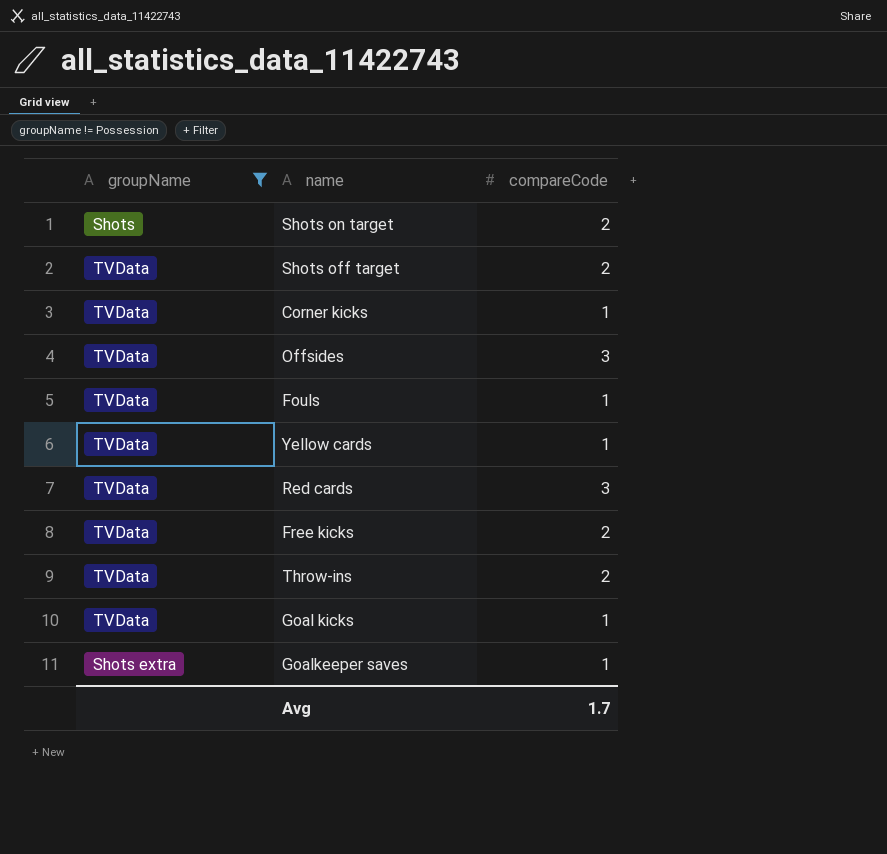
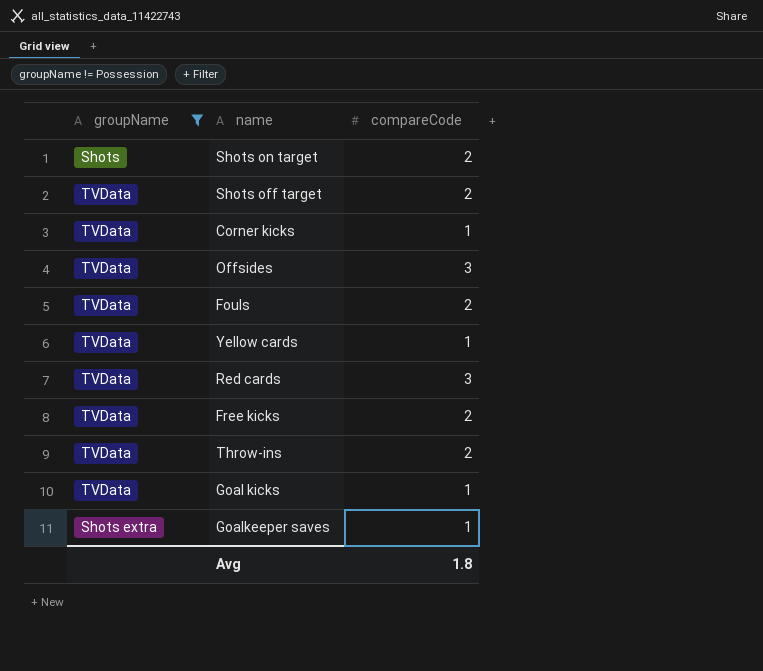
Fouls | compareCode: 1 -> 2
Avg | compareCode: 1.7 -> 1.8

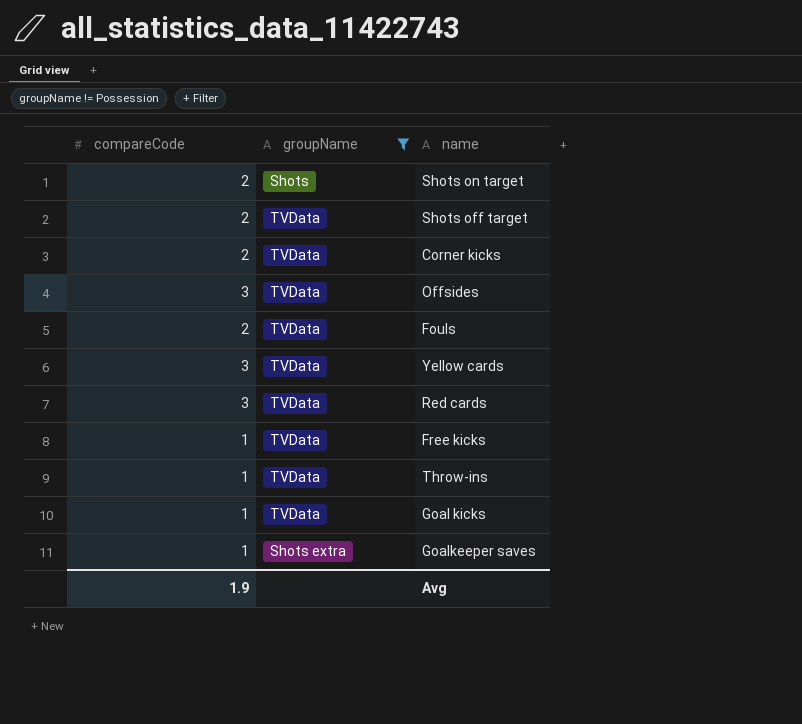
column compareCode | position: 3 -> 1
Corner kicks | compareCode: 1 -> 2
Yellow cards | compareCode: 1 -> 3
Free kicks | compareCode: 2 -> 1
Throw-ins | compareCode: 2 -> 1
Avg | compareCode: 1.8 -> 1.9

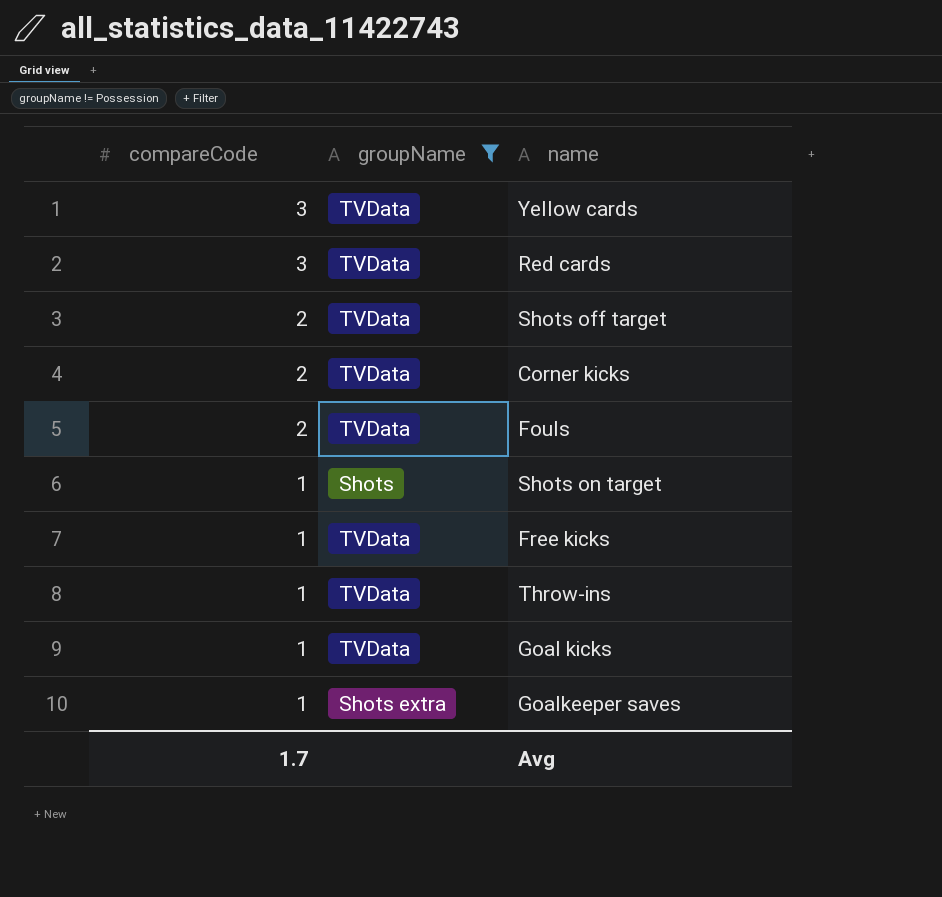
row order: none -> compareCode descending
row Offsides: 3 | TVData -> none
Shots on target | compareCode: 2 -> 1
Avg | compareCode: 1.9 -> 1.7

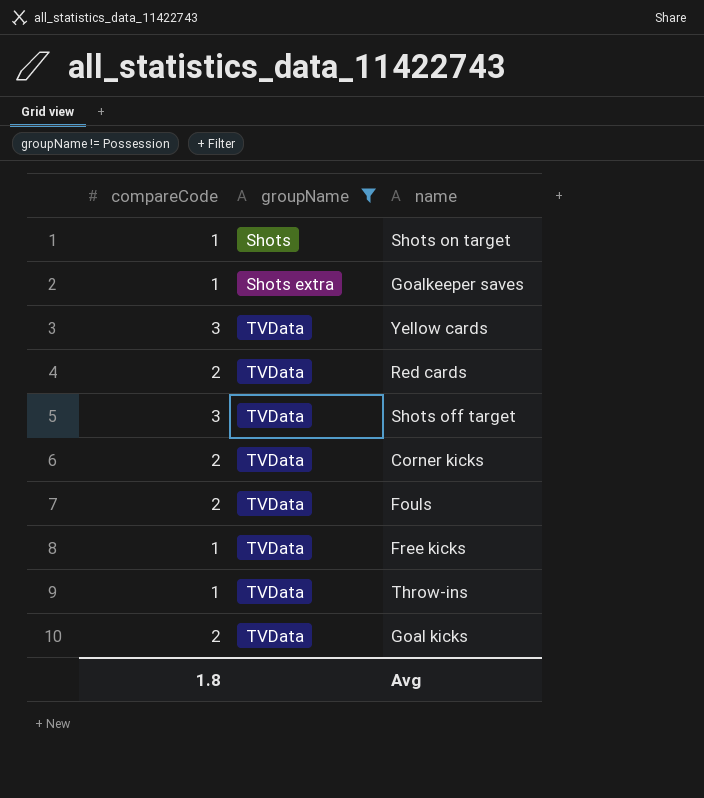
row order: compareCode descending -> groupName ascending
Red cards | compareCode: 3 -> 2
Shots off target | compareCode: 2 -> 3
Goal kicks | compareCode: 1 -> 2
Avg | compareCode: 1.7 -> 1.8

